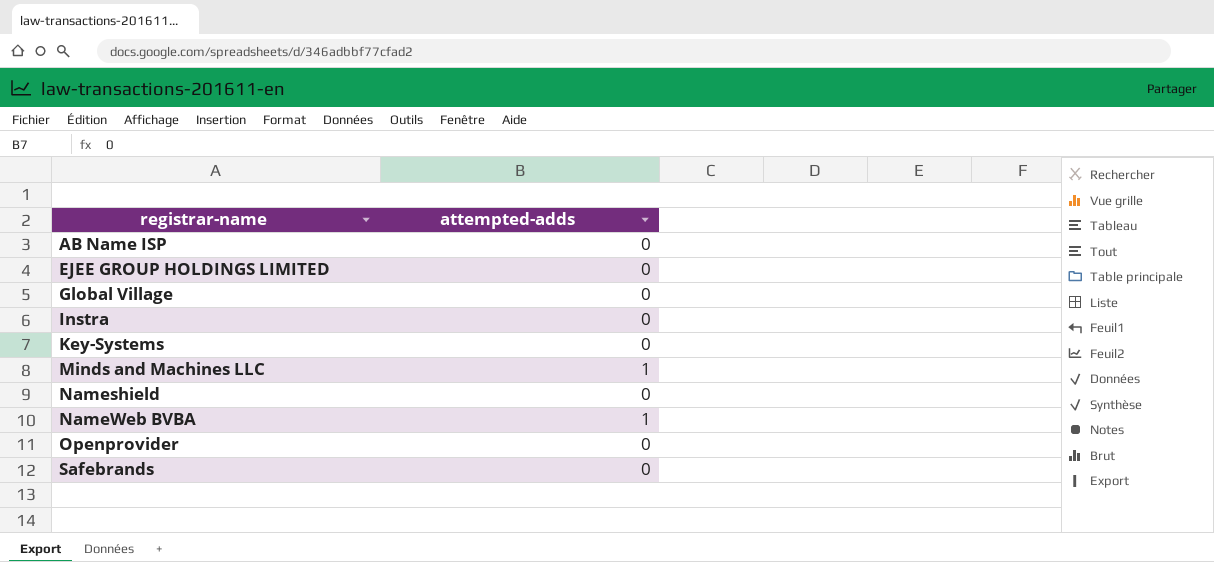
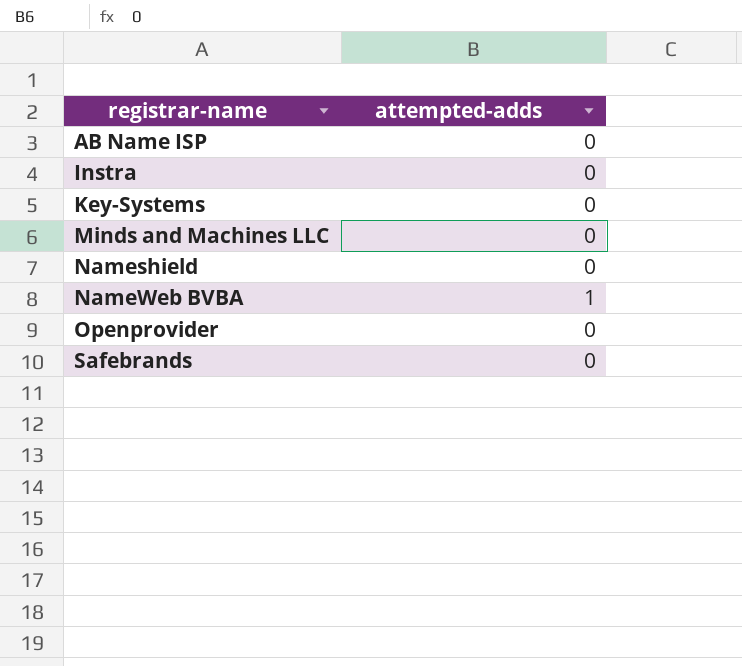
row EJEE GROUP HOLDINGS LIMITED: 0 -> none
row Global Village: 0 -> none
Minds and Machines LLC | attempted-adds: 1 -> 0

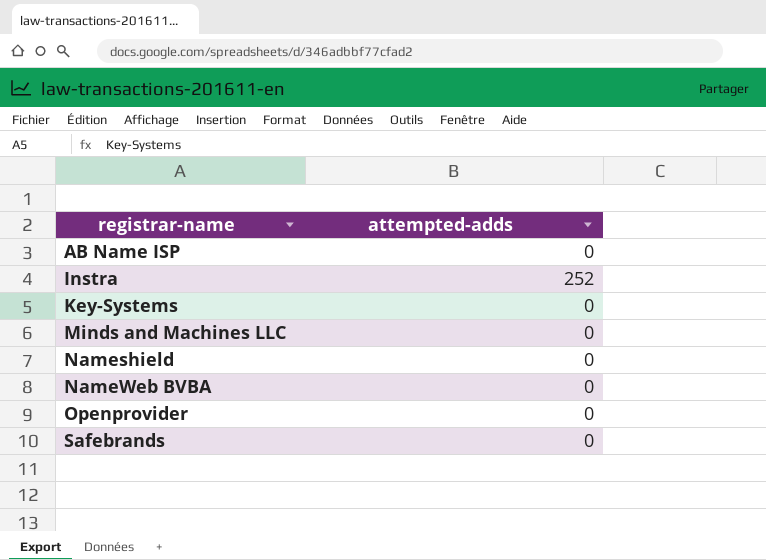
Instra | attempted-adds: 0 -> 252
NameWeb BVBA | attempted-adds: 1 -> 0

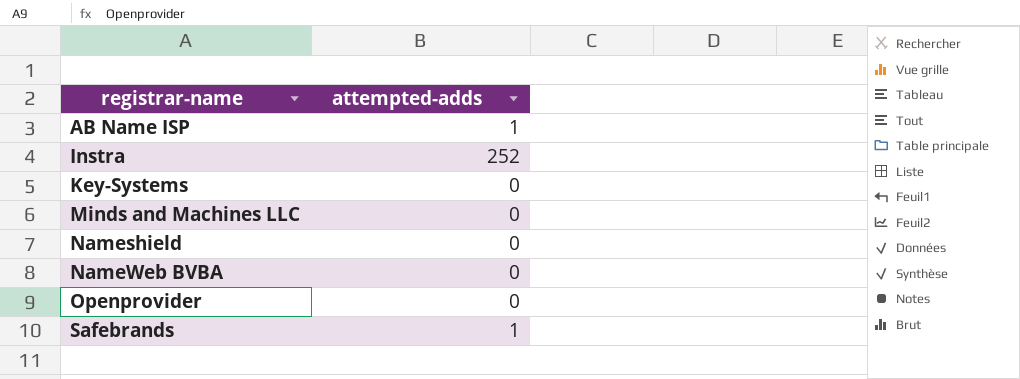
AB Name ISP | attempted-adds: 0 -> 1
Safebrands | attempted-adds: 0 -> 1

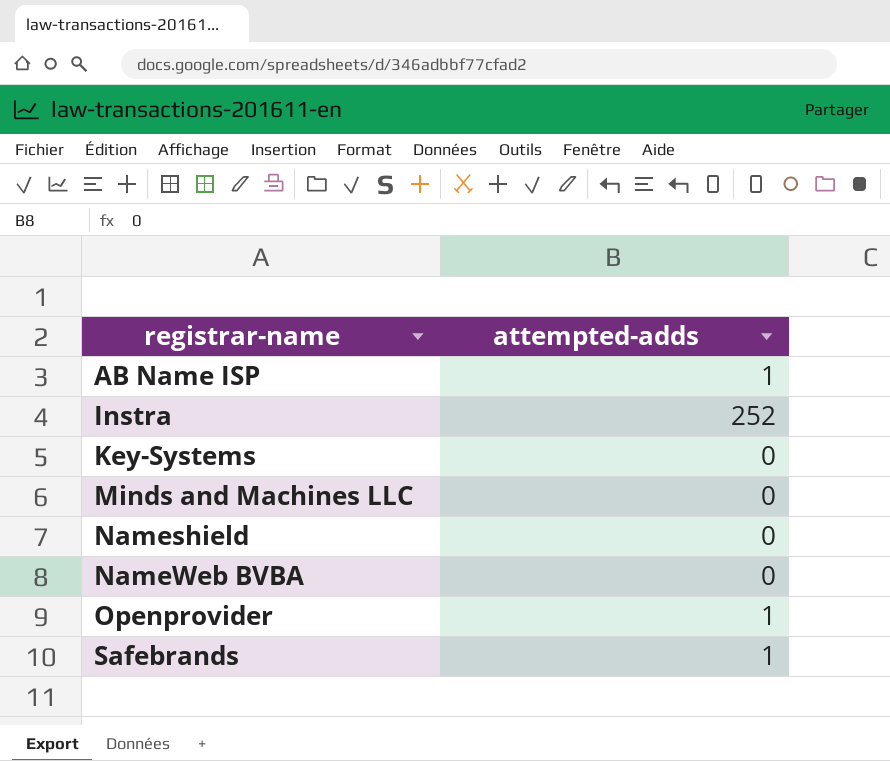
Openprovider | attempted-adds: 0 -> 1

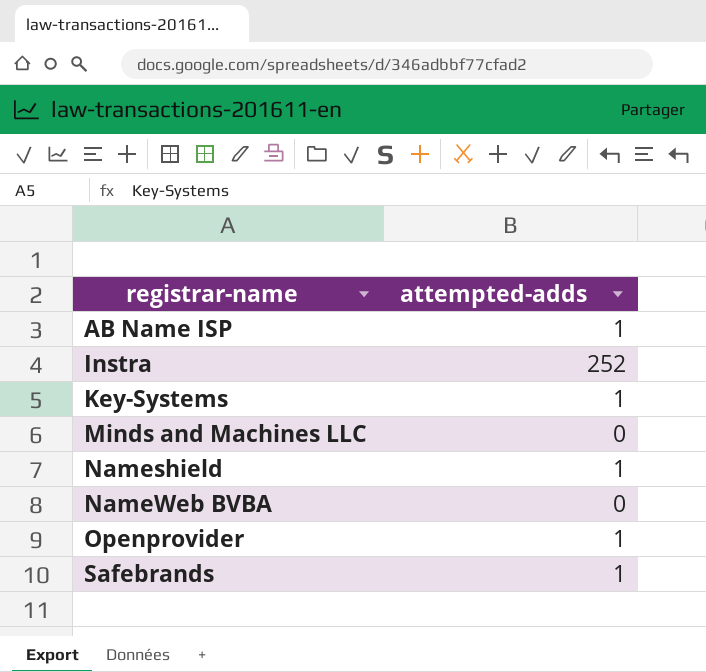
Key-Systems | attempted-adds: 0 -> 1
Nameshield | attempted-adds: 0 -> 1

